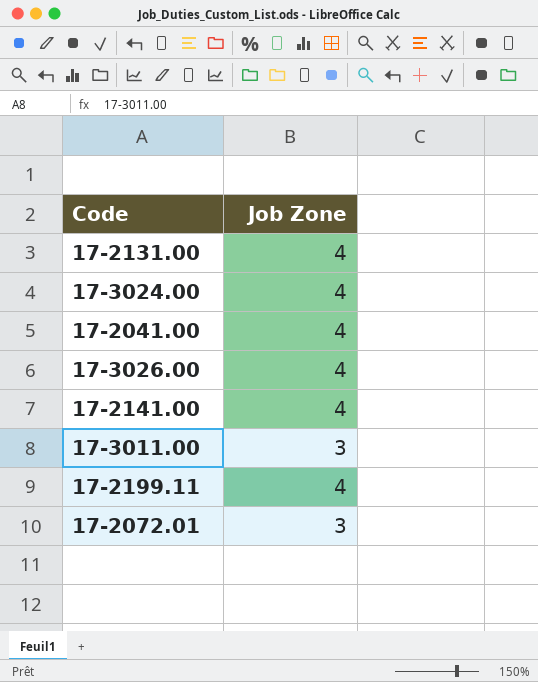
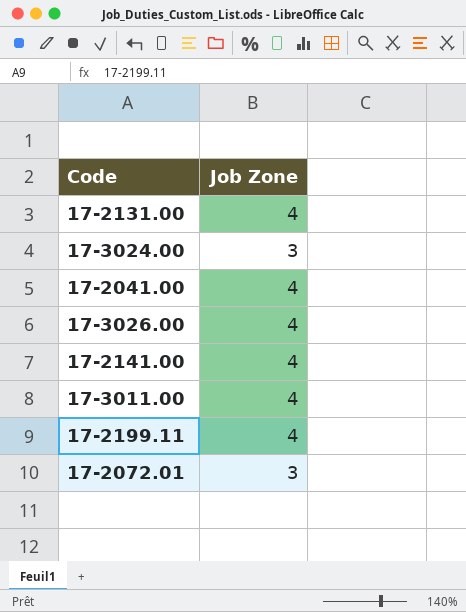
17-3024.00 | Job Zone: 4 -> 3
17-3011.00 | Job Zone: 3 -> 4

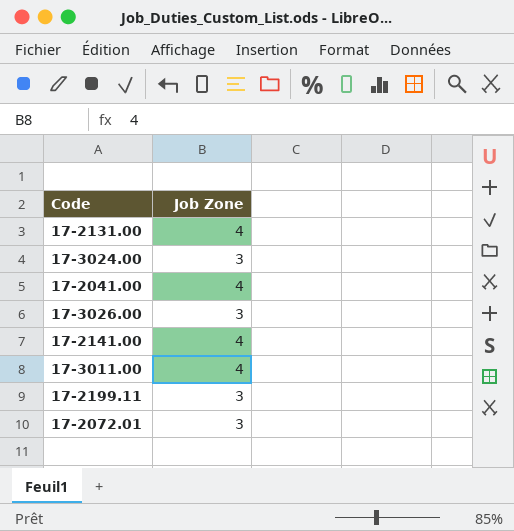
17-3026.00 | Job Zone: 4 -> 3
17-2199.11 | Job Zone: 4 -> 3

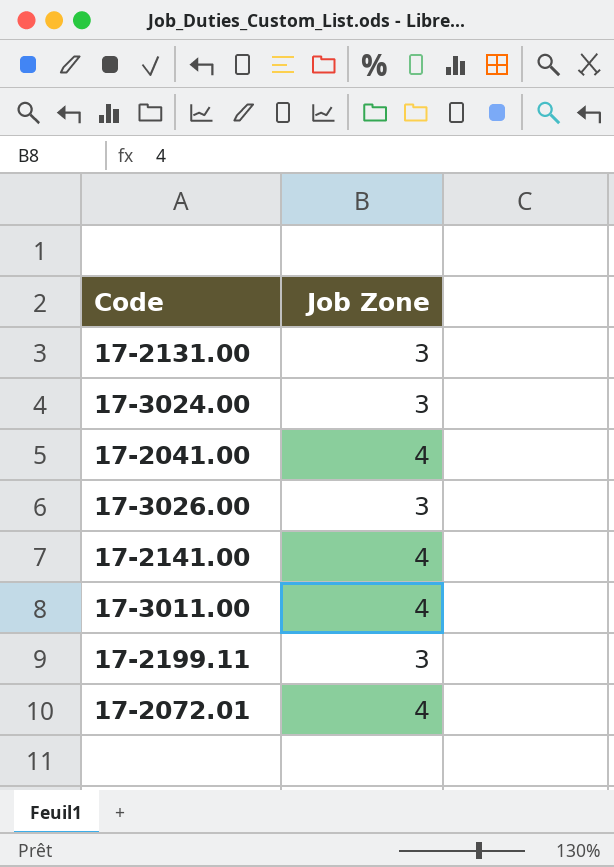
17-2131.00 | Job Zone: 4 -> 3
17-2072.01 | Job Zone: 3 -> 4

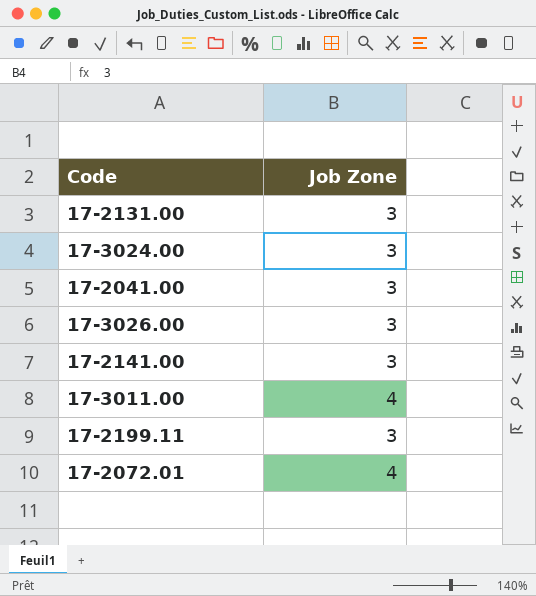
17-2041.00 | Job Zone: 4 -> 3
17-2141.00 | Job Zone: 4 -> 3

